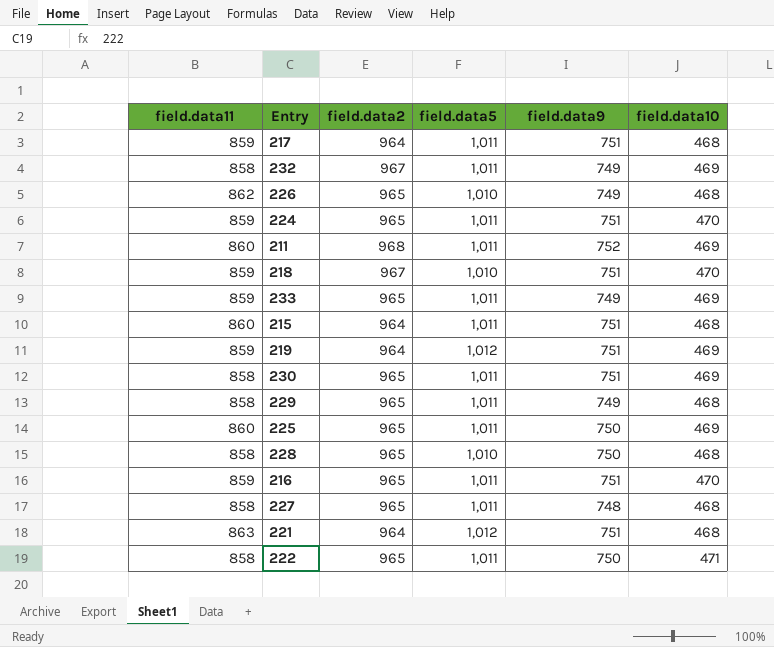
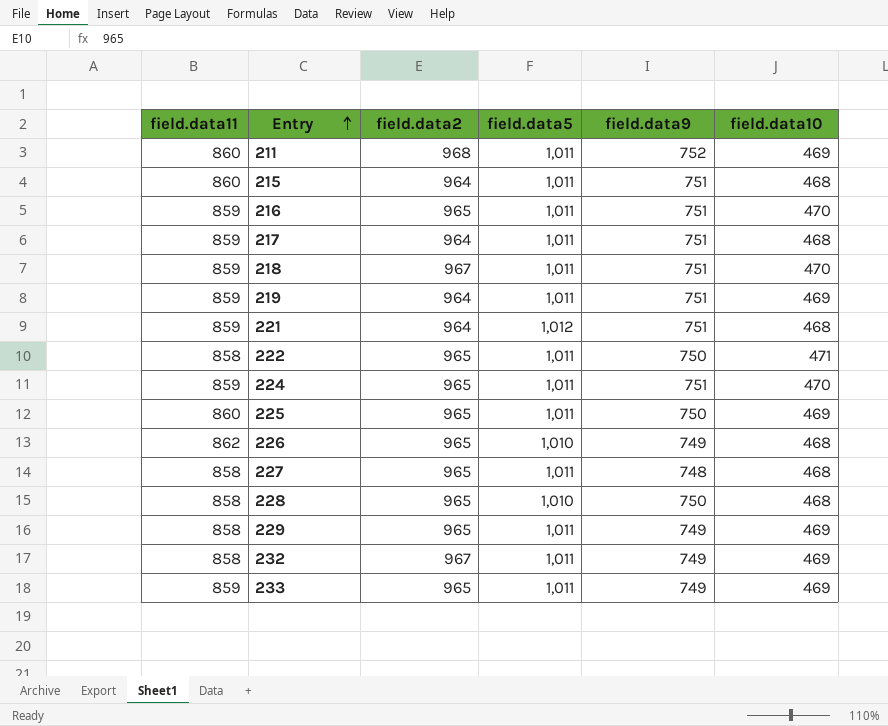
row order: none -> Entry ascending
row 230: 858 | 965 | 1,011 | 751 | 469 -> none
218 | field.data5: 1,010 -> 1,011
219 | field.data5: 1,012 -> 1,011
221 | field.data11: 863 -> 859
229 | field.data10: 468 -> 469

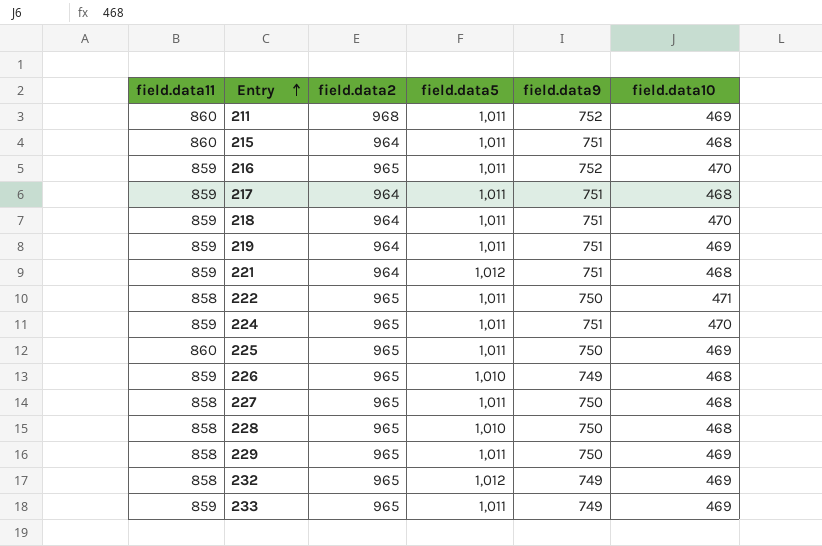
216 | field.data9: 751 -> 752
218 | field.data2: 967 -> 964
226 | field.data11: 862 -> 859
227 | field.data9: 748 -> 750
229 | field.data9: 749 -> 750
232 | field.data2: 967 -> 965
232 | field.data5: 1,011 -> 1,012

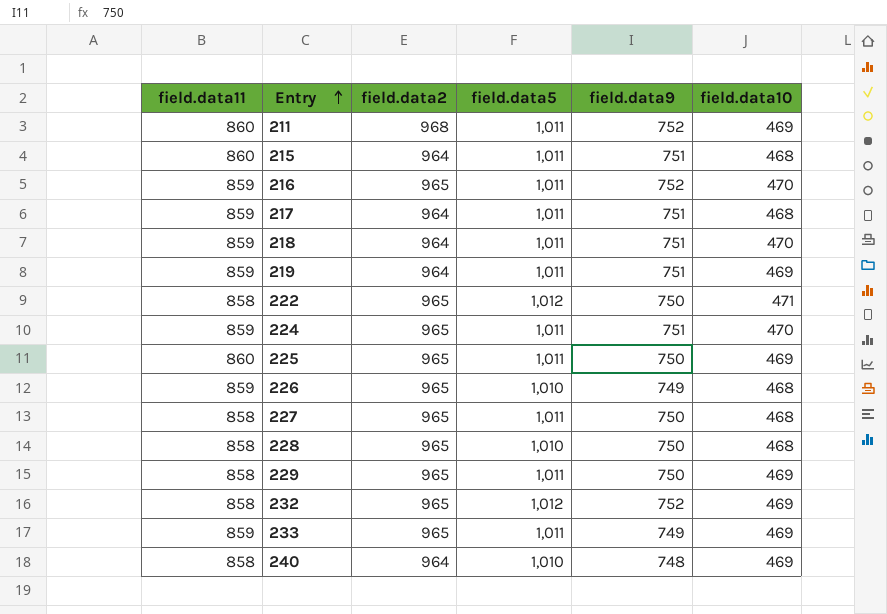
row 221: 859 | 964 | 1,012 | 751 | 468 -> none
222 | field.data5: 1,011 -> 1,012
232 | field.data9: 749 -> 752
row 240: none -> 858 | 964 | 1,010 | 748 | 469

